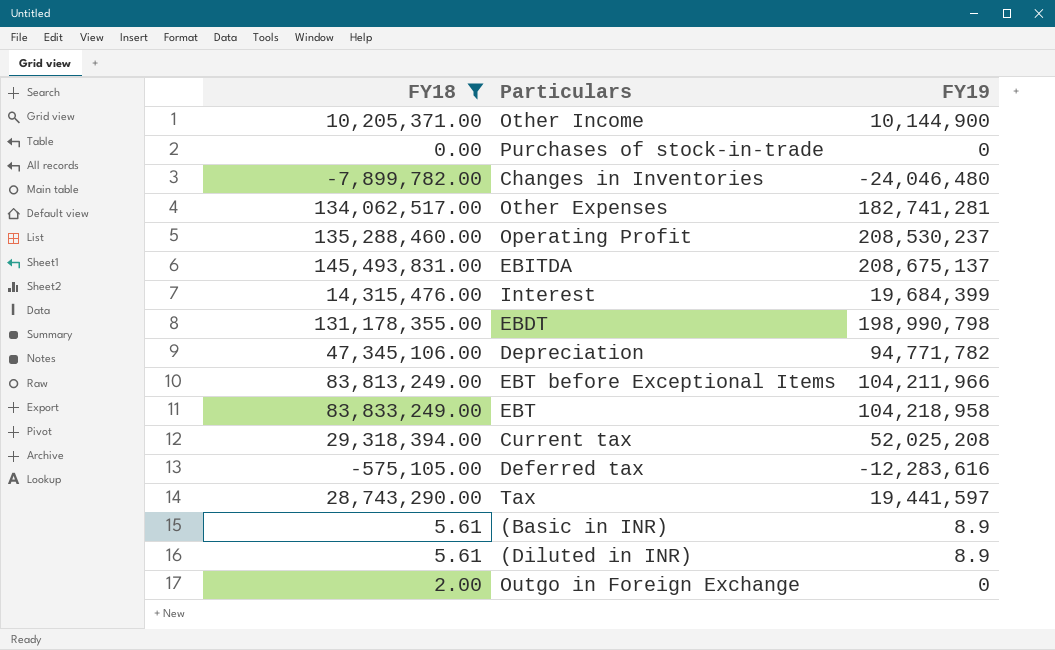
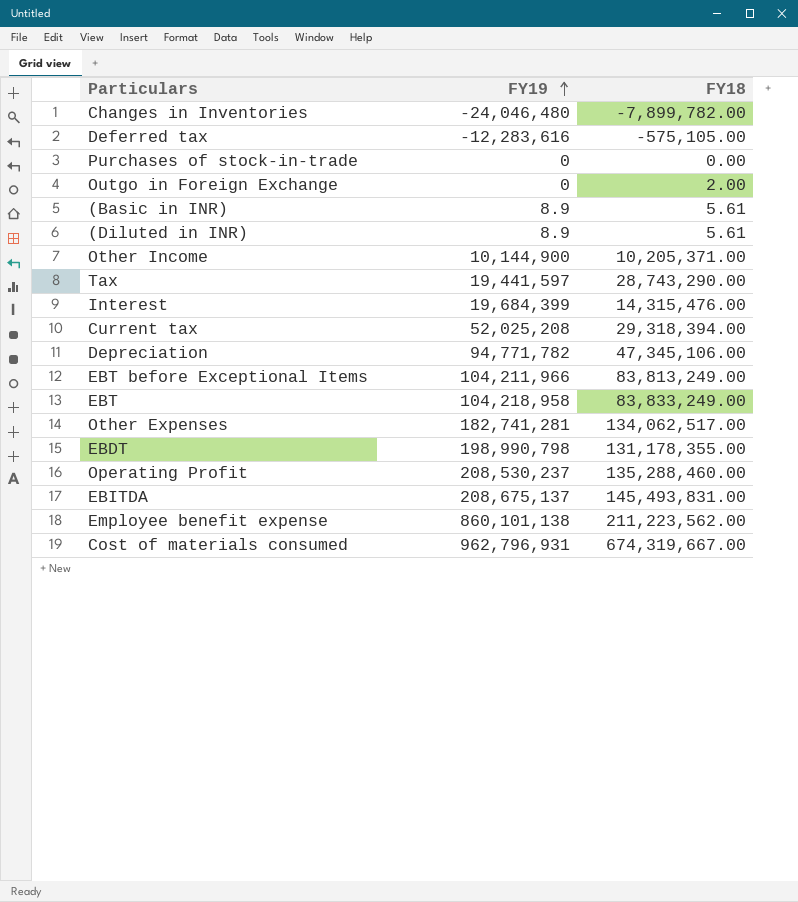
filter: FY18 <= 145,493,831.00 -> none
row order: none -> FY19 ascending
column FY18 | position: 1 -> 3

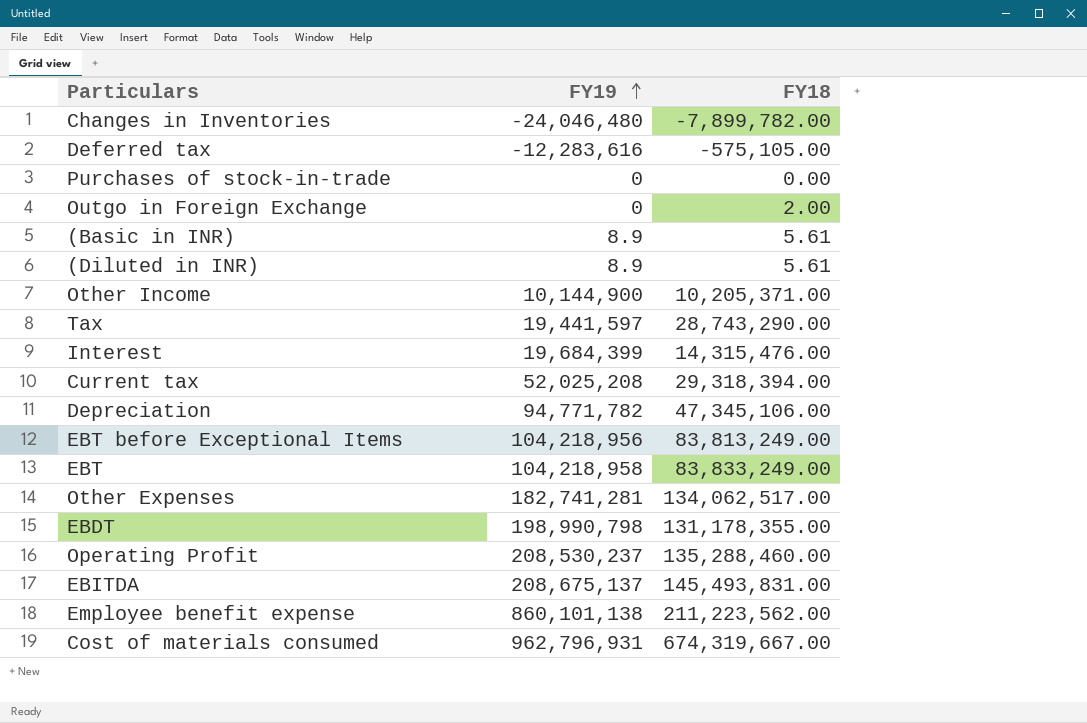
EBT before Exceptional Items | FY19: 104,211,966 -> 104,218,956

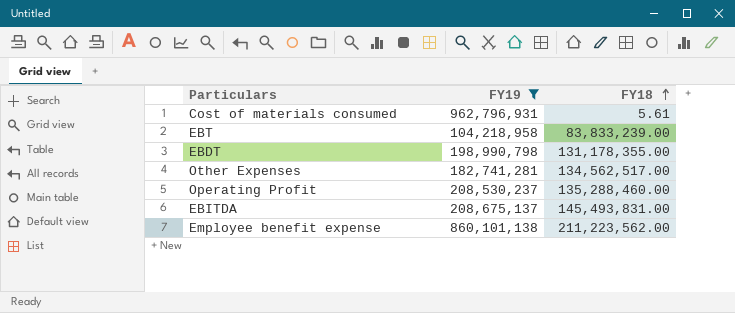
filter: none -> FY19 >= 104,218,958
row order: FY19 ascending -> FY18 ascending
Cost of materials consumed | FY18: 674,319,667.00 -> 5.61
EBT | FY18: 83,833,249.00 -> 83,833,239.00
Other Expenses | FY18: 134,062,517.00 -> 134,562,517.00

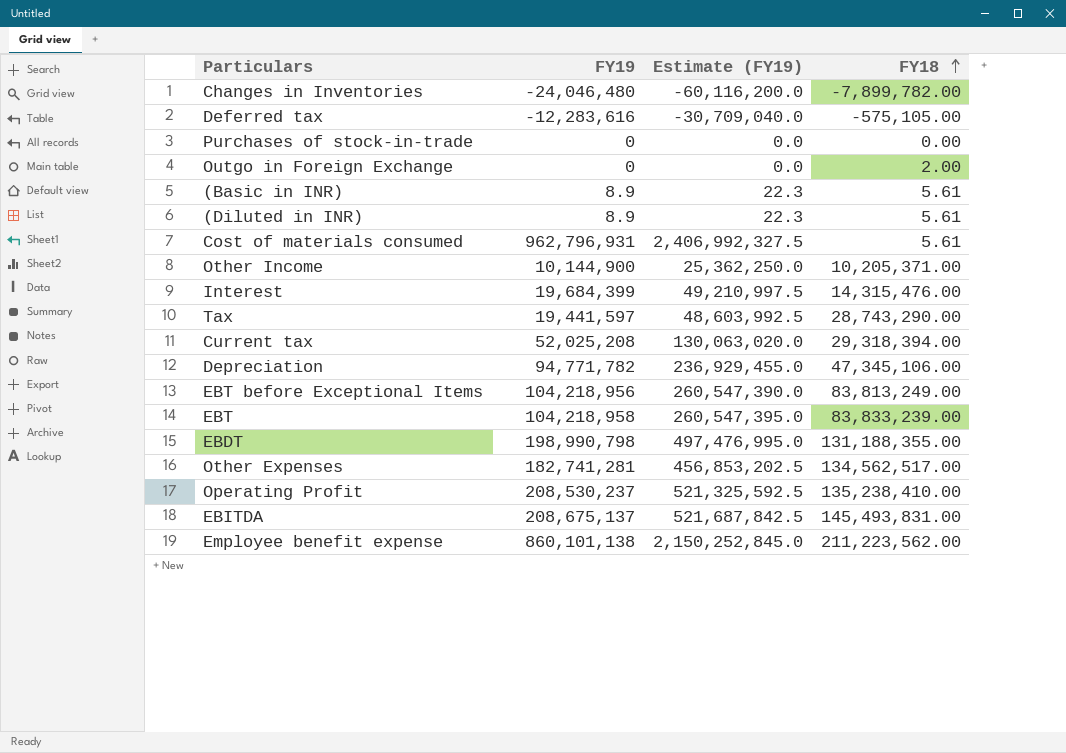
filter: FY19 >= 104,218,958 -> none
column Estimate (FY19) | formula: none -> [FY19] * 2.5
EBDT | FY18: 131,178,355.00 -> 131,188,355.00
Operating Profit | FY18: 135,288,460.00 -> 135,238,410.00

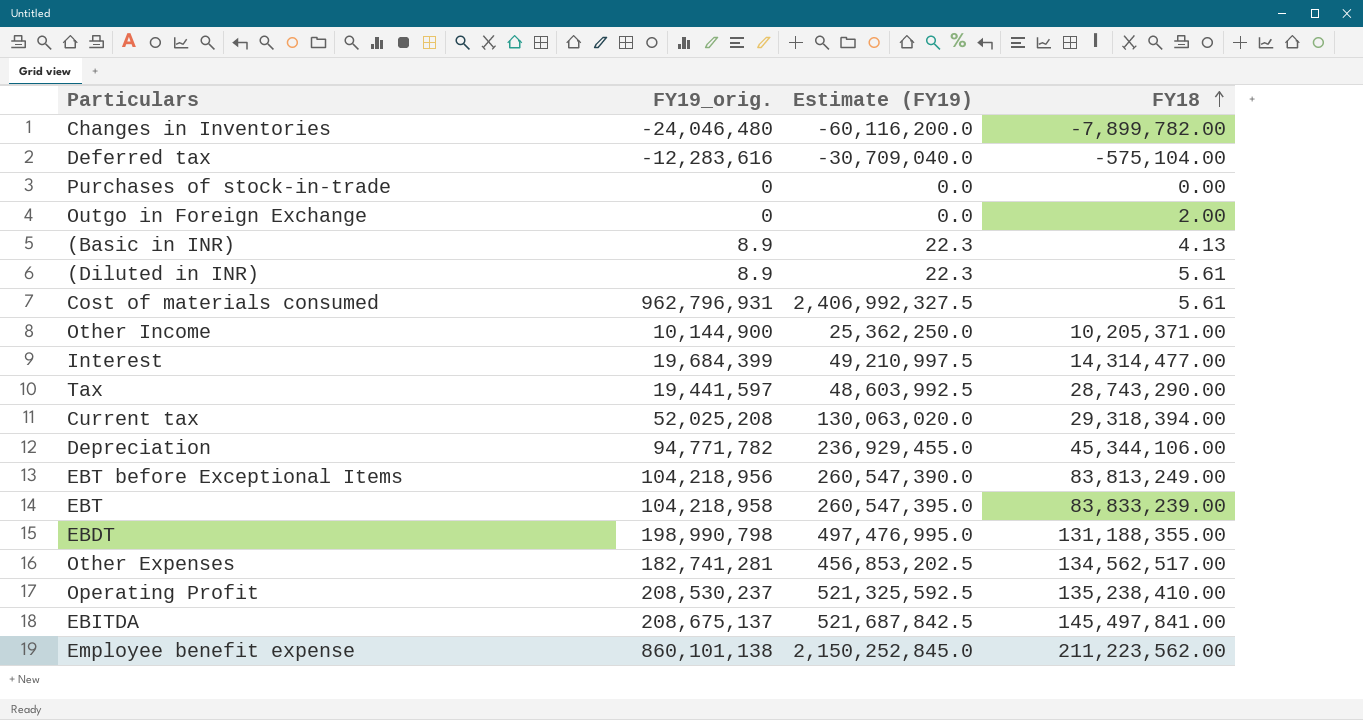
column name: FY19 -> FY19_orig.
Deferred tax | FY18: -575,105.00 -> -575,104.00
(Basic in INR) | FY18: 5.61 -> 4.13
Interest | FY18: 14,315,476.00 -> 14,314,477.00
Depreciation | FY18: 47,345,106.00 -> 45,344,106.00
EBITDA | FY18: 145,493,831.00 -> 145,497,841.00

